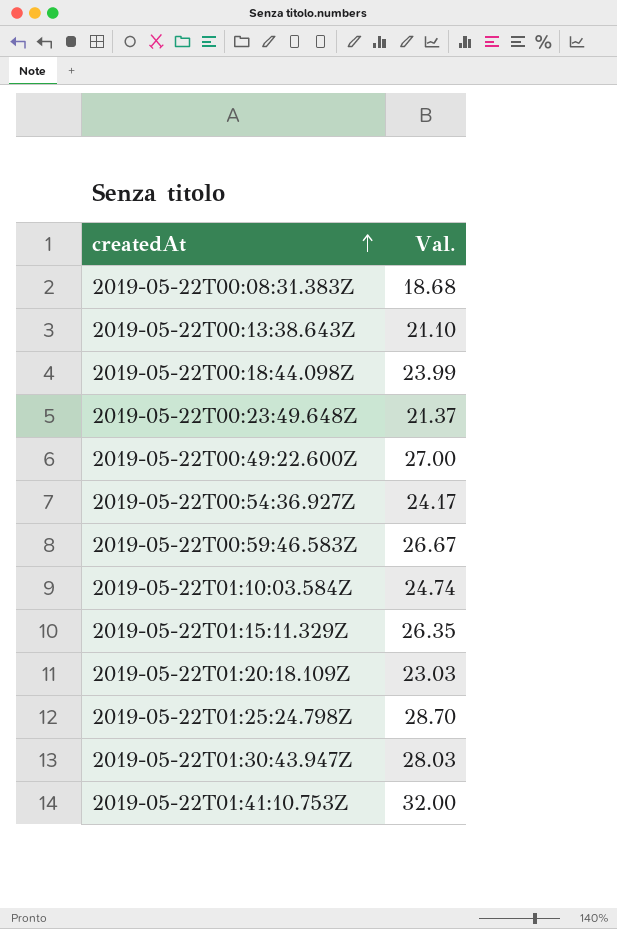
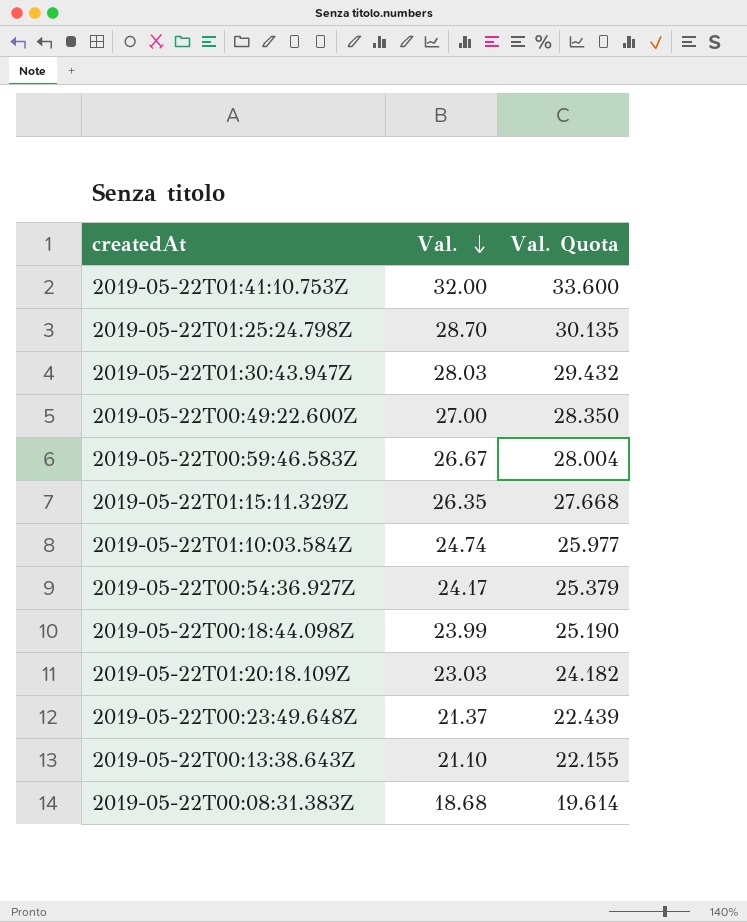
row order: createdAt ascending -> Val. descending
column Val. Quota | formula: none -> [Val.] * 1.05

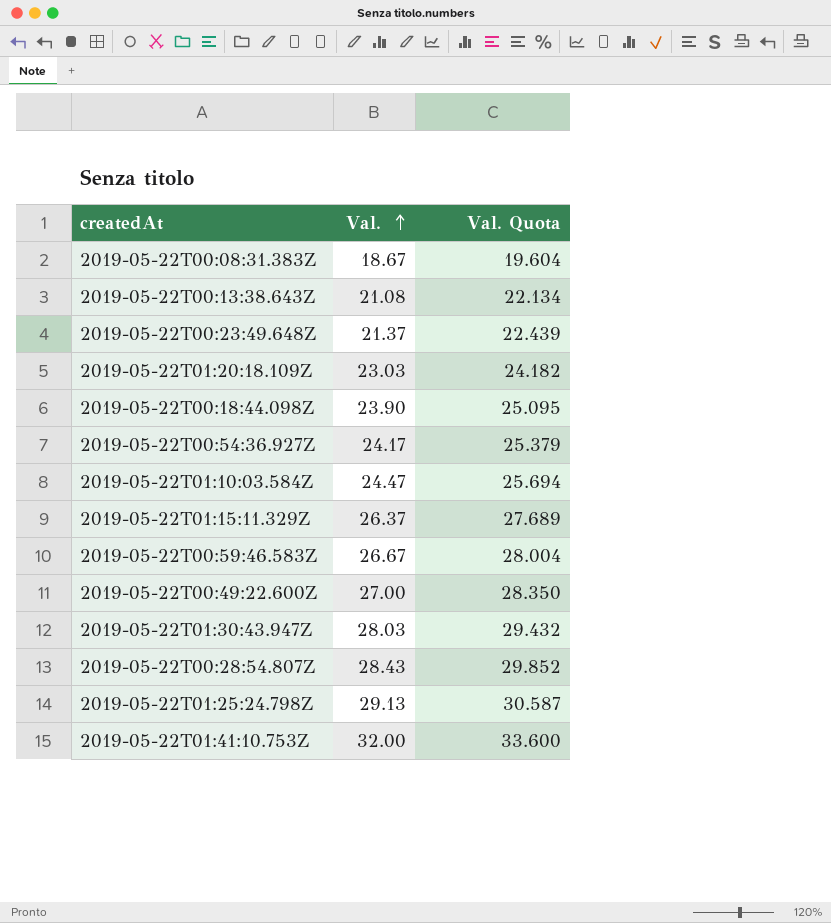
row order: Val. descending -> Val. ascending
2019-05-22T00:08:31.383Z | Val.: 18.68 -> 18.67
2019-05-22T00:08:31.383Z | Val. Quota: 19.614 -> 19.604
2019-05-22T00:13:38.643Z | Val.: 21.10 -> 21.08
2019-05-22T00:13:38.643Z | Val. Quota: 22.155 -> 22.134
2019-05-22T00:18:44.098Z | Val.: 23.99 -> 23.90
2019-05-22T00:18:44.098Z | Val. Quota: 25.190 -> 25.095
2019-05-22T01:10:03.584Z | Val.: 24.74 -> 24.47
2019-05-22T01:10:03.584Z | Val. Quota: 25.977 -> 25.694
2019-05-22T01:15:11.329Z | Val.: 26.35 -> 26.37
2019-05-22T01:15:11.329Z | Val. Quota: 27.668 -> 27.689
row 2019-05-22T00:28:54.807Z: none -> 28.43 | 29.852
2019-05-22T01:25:24.798Z | Val.: 28.70 -> 29.13
2019-05-22T01:25:24.798Z | Val. Quota: 30.135 -> 30.587

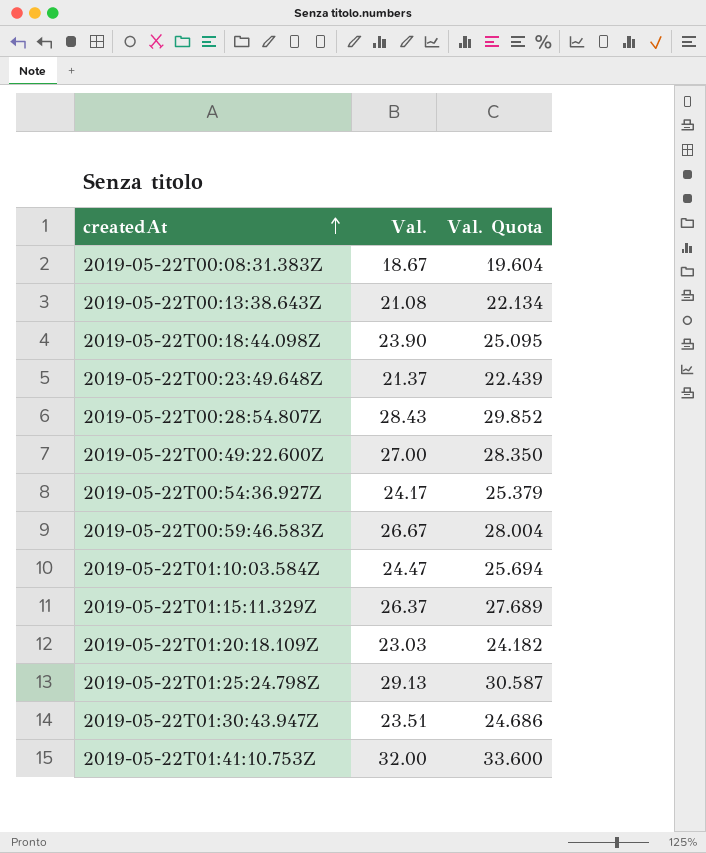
row order: Val. ascending -> createdAt ascending
2019-05-22T01:30:43.947Z | Val.: 28.03 -> 23.51
2019-05-22T01:30:43.947Z | Val. Quota: 29.432 -> 24.686

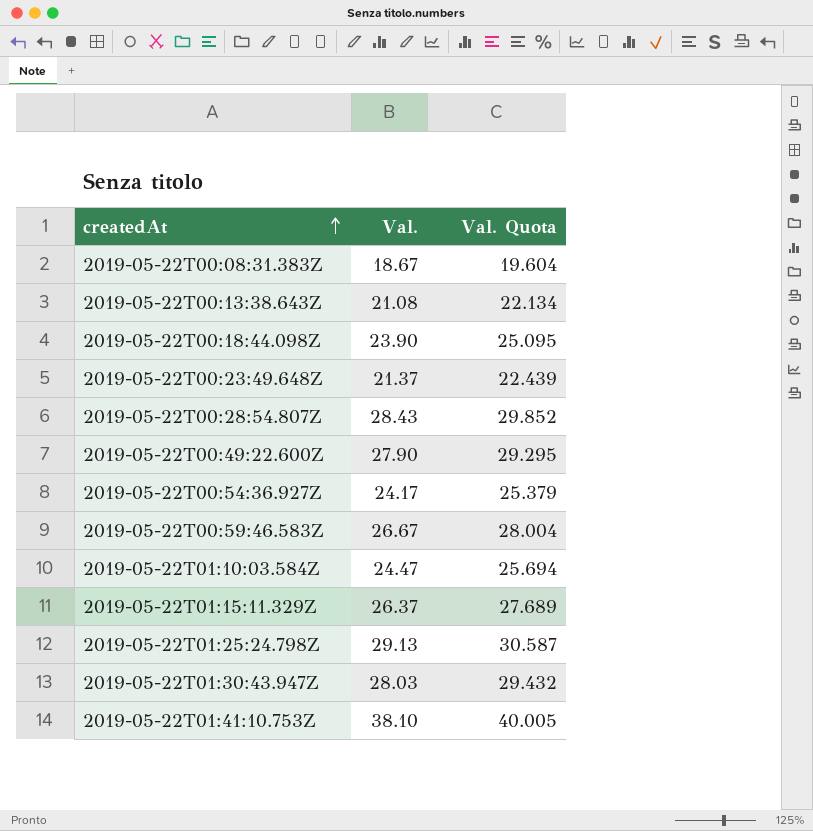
row 2019-05-22T01:20:18.109Z: 23.03 | 24.182 -> none
2019-05-22T00:49:22.600Z | Val.: 27.00 -> 27.90
2019-05-22T00:49:22.600Z | Val. Quota: 28.350 -> 29.295
2019-05-22T01:30:43.947Z | Val.: 23.51 -> 28.03
2019-05-22T01:30:43.947Z | Val. Quota: 24.686 -> 29.432
2019-05-22T01:41:10.753Z | Val.: 32.00 -> 38.10
2019-05-22T01:41:10.753Z | Val. Quota: 33.600 -> 40.005

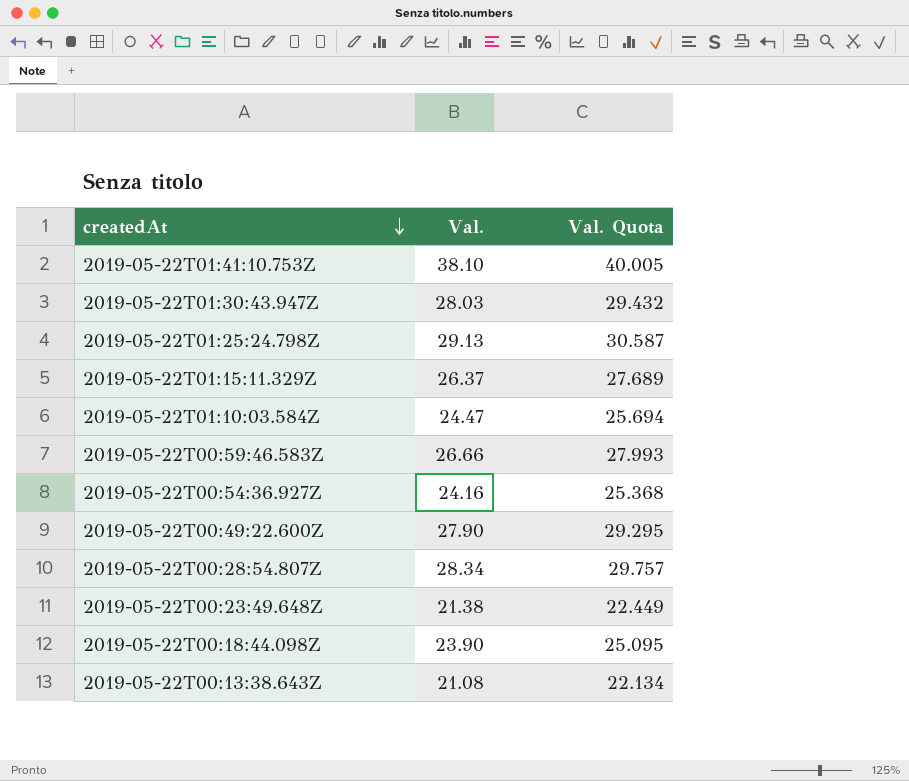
row order: createdAt ascending -> createdAt descending
row 2019-05-22T00:08:31.383Z: 18.67 | 19.604 -> none
2019-05-22T00:59:46.583Z | Val.: 26.67 -> 26.66
2019-05-22T00:59:46.583Z | Val. Quota: 28.004 -> 27.993
2019-05-22T00:54:36.927Z | Val.: 24.17 -> 24.16
2019-05-22T00:54:36.927Z | Val. Quota: 25.379 -> 25.368
2019-05-22T00:28:54.807Z | Val.: 28.43 -> 28.34
2019-05-22T00:28:54.807Z | Val. Quota: 29.852 -> 29.757
2019-05-22T00:23:49.648Z | Val.: 21.37 -> 21.38
2019-05-22T00:23:49.648Z | Val. Quota: 22.439 -> 22.449

